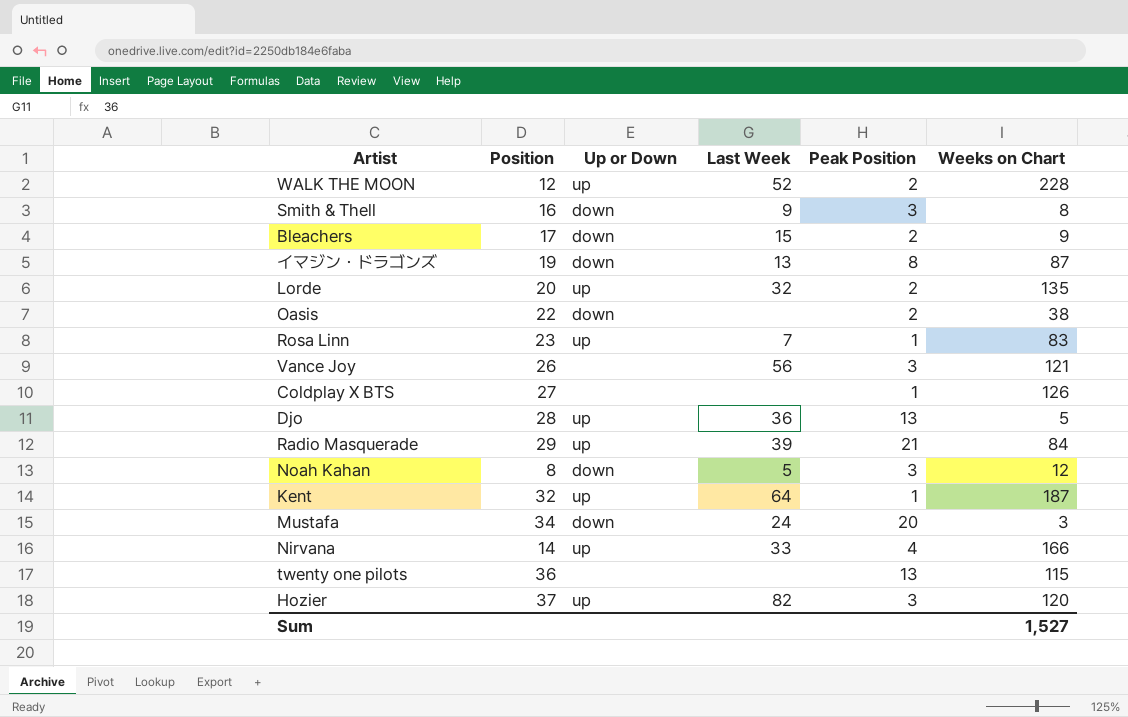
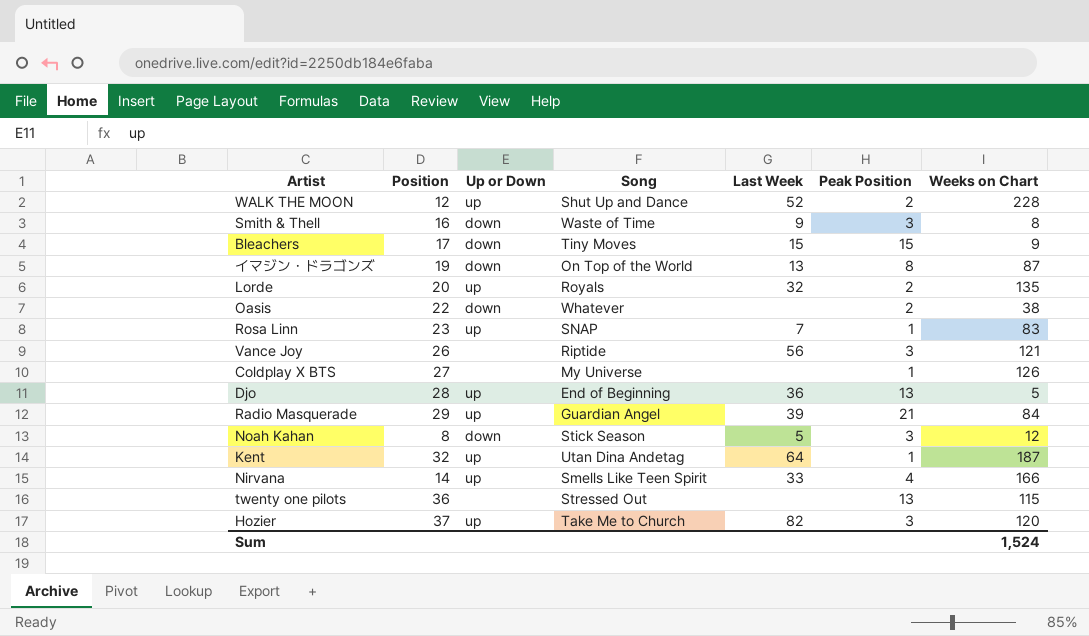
column Song | position: none -> 4
row Mustafa: 34 | down | 24 | 20 | 3 -> none
Bleachers | Peak Position: 2 -> 15
Sum | Weeks on Chart: 1,527 -> 1,524

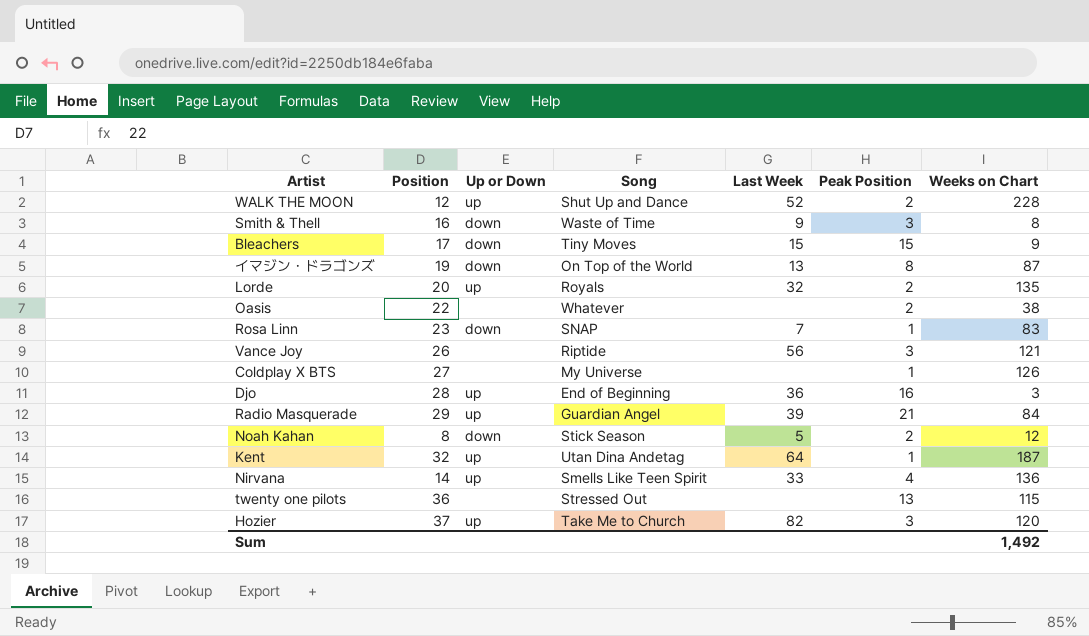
Oasis | Up or Down: down -> none
Rosa Linn | Up or Down: up -> down
Djo | Peak Position: 13 -> 16
Djo | Weeks on Chart: 5 -> 3
Noah Kahan | Peak Position: 3 -> 2
Nirvana | Weeks on Chart: 166 -> 136
Sum | Weeks on Chart: 1,524 -> 1,492

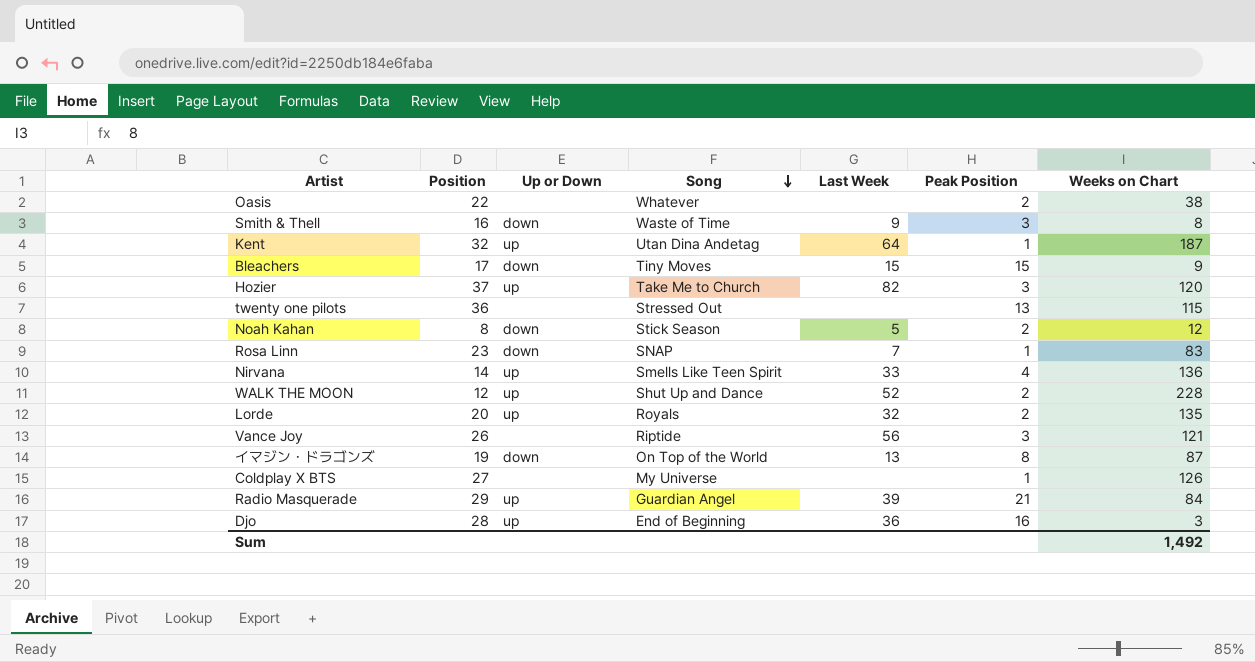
row order: none -> Song descending

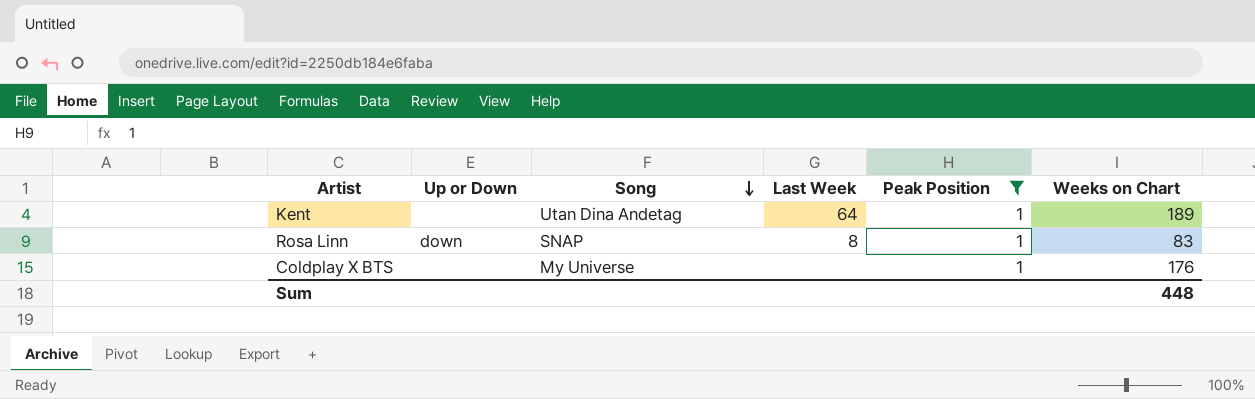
filter: none -> Peak Position = 1
column Position | position: 2 -> none
Kent | Up or Down: up -> none
Kent | Weeks on Chart: 187 -> 189
Rosa Linn | Last Week: 7 -> 8
Coldplay X BTS | Weeks on Chart: 126 -> 176
Sum | Weeks on Chart: 1,492 -> 448

